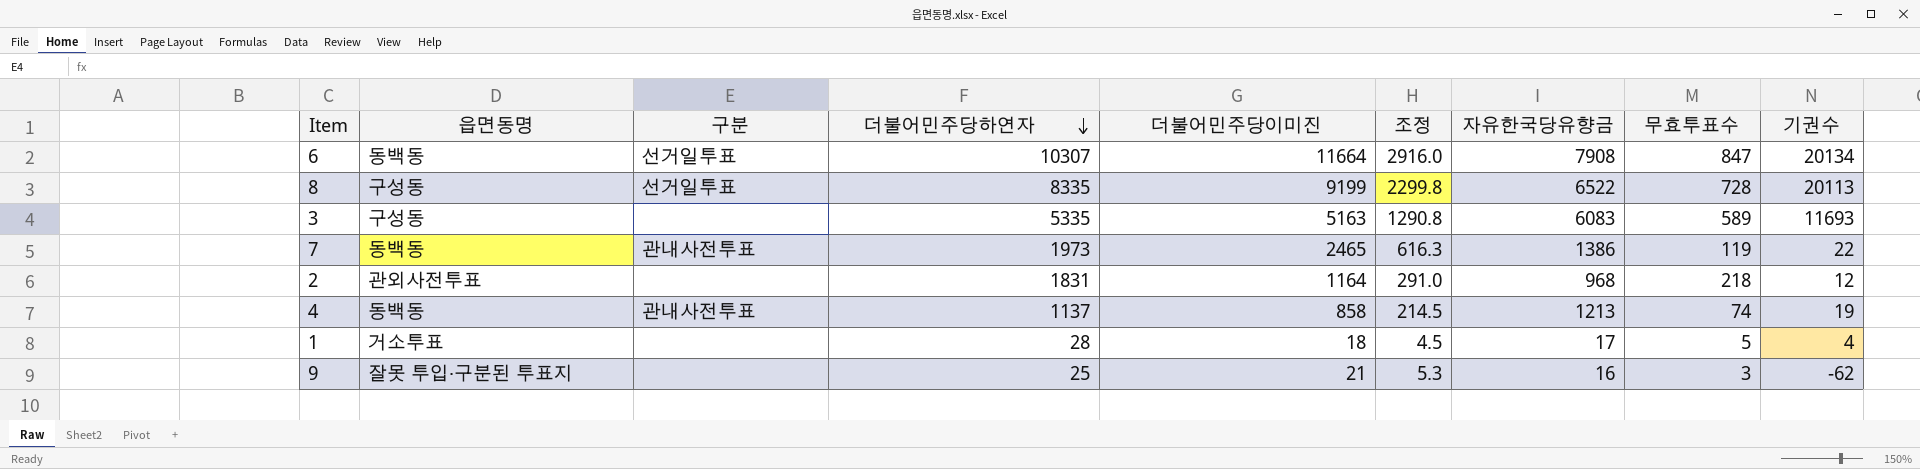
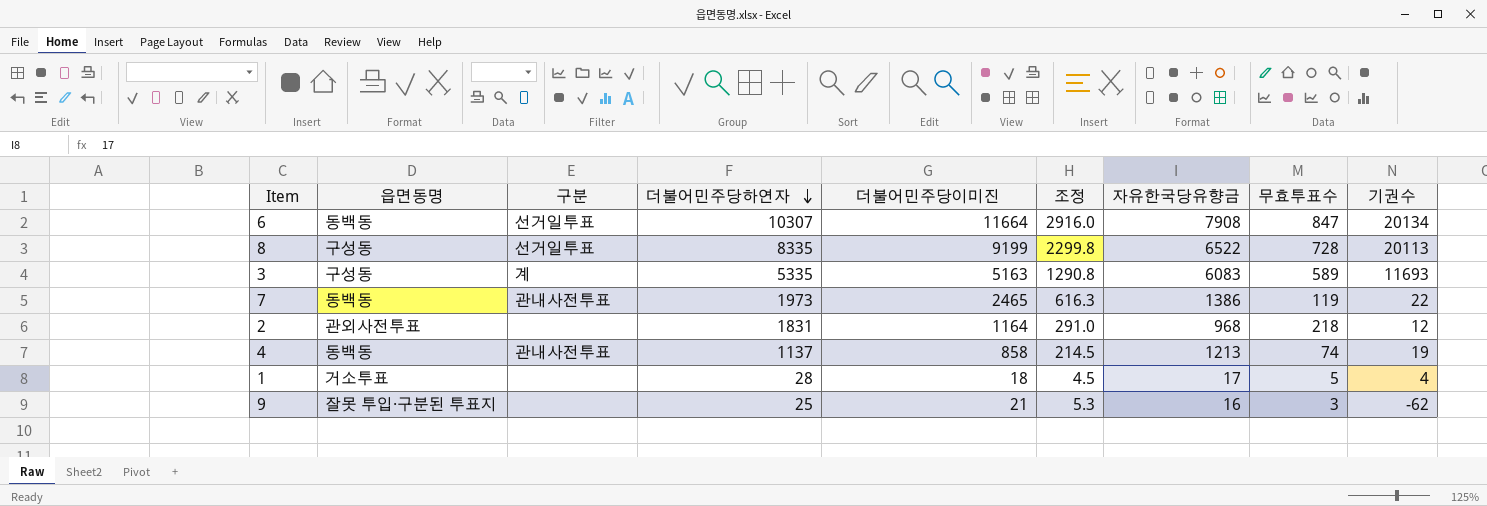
3 | 구분: none -> 계

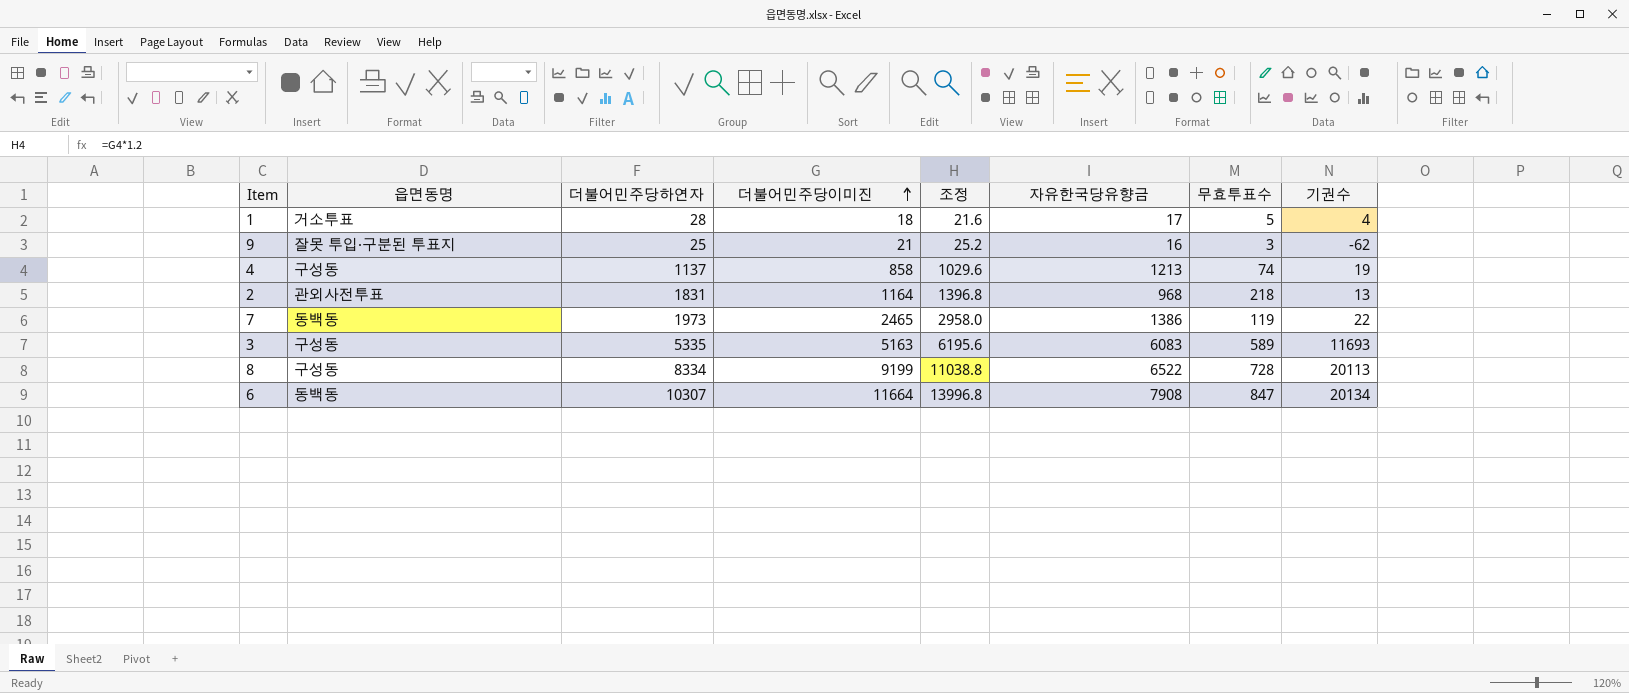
row order: 더불어민주당하연자 descending -> 더불어민주당이미진 ascending
column 구분 | position: 3 -> none
column 조정 | formula: [더불어민주당이미진] * 0.25 -> [더불어민주당이미진] * 1.2
4 | 읍면동명: 동백동 -> 구성동
2 | 기권수: 12 -> 13
8 | 더불어민주당하연자: 8335 -> 8334

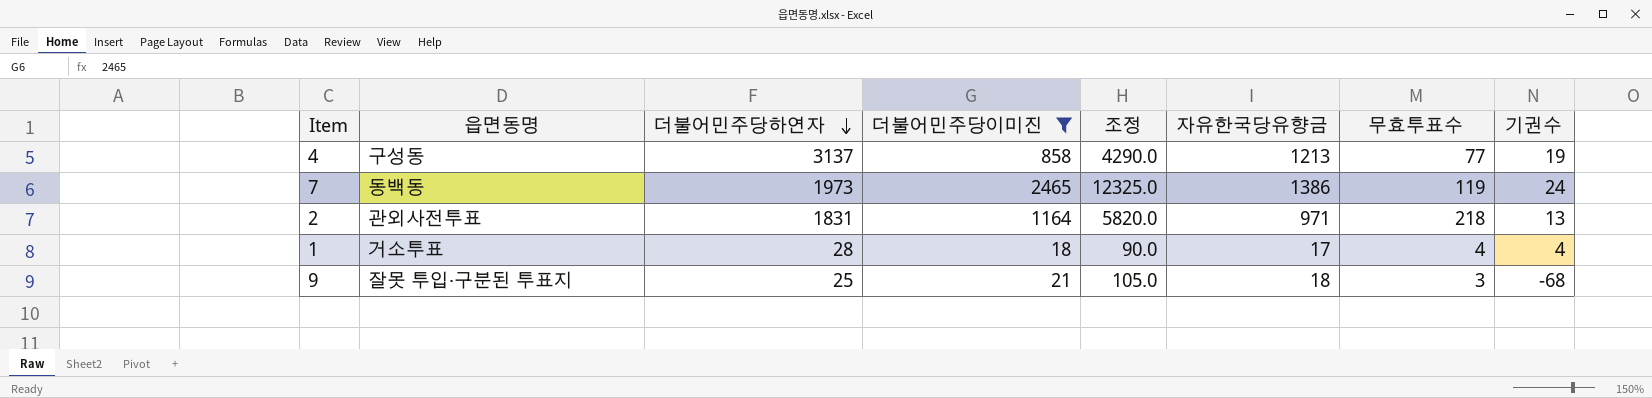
filter: none -> 더불어민주당이미진 <= 2465
row order: 더불어민주당이미진 ascending -> 더불어민주당하연자 descending
column 조정 | formula: [더불어민주당이미진] * 1.2 -> [더불어민주당이미진] * 5
4 | 더불어민주당하연자: 1137 -> 3137
4 | 무효투표수: 74 -> 77
7 | 기권수: 22 -> 24
2 | 자유한국당유향금: 968 -> 971
1 | 무효투표수: 5 -> 4
9 | 자유한국당유향금: 16 -> 18
9 | 기권수: -62 -> -68

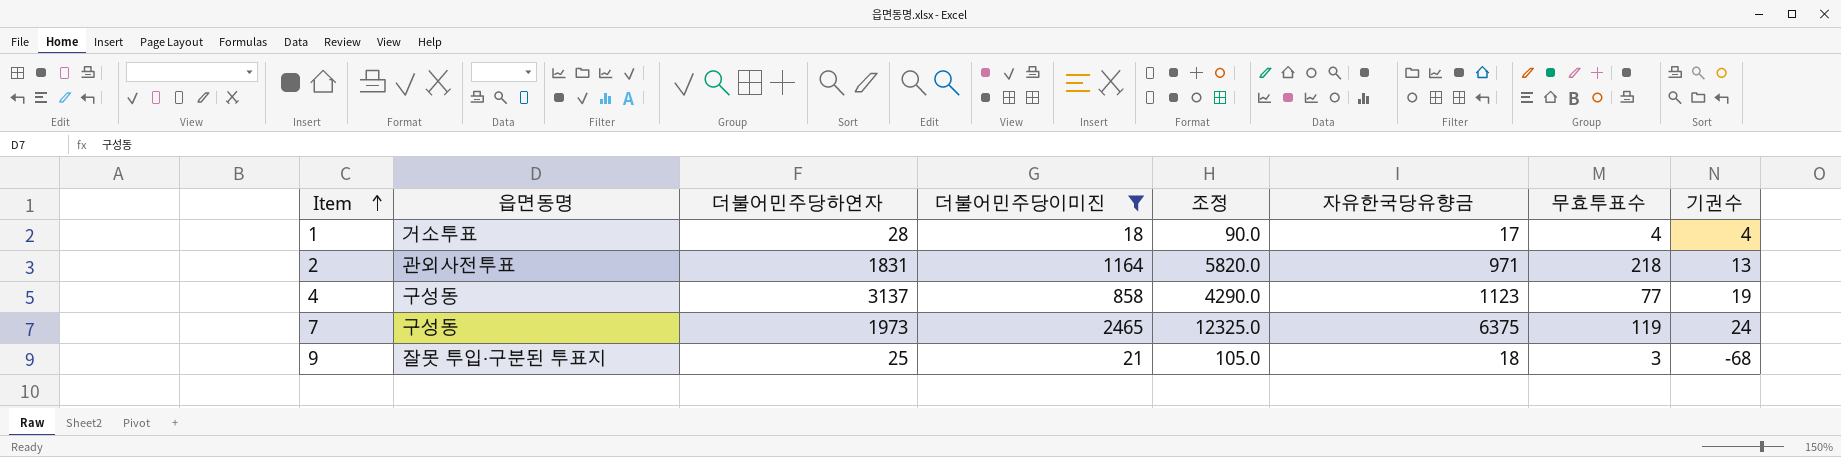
row order: 더불어민주당하연자 descending -> Item ascending
4 | 자유한국당유향금: 1213 -> 1123
7 | 읍면동명: 동백동 -> 구성동
7 | 자유한국당유향금: 1386 -> 6375

